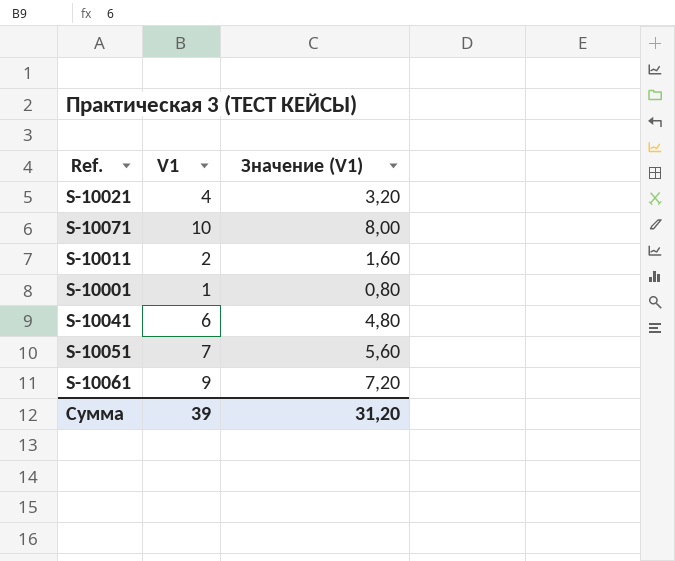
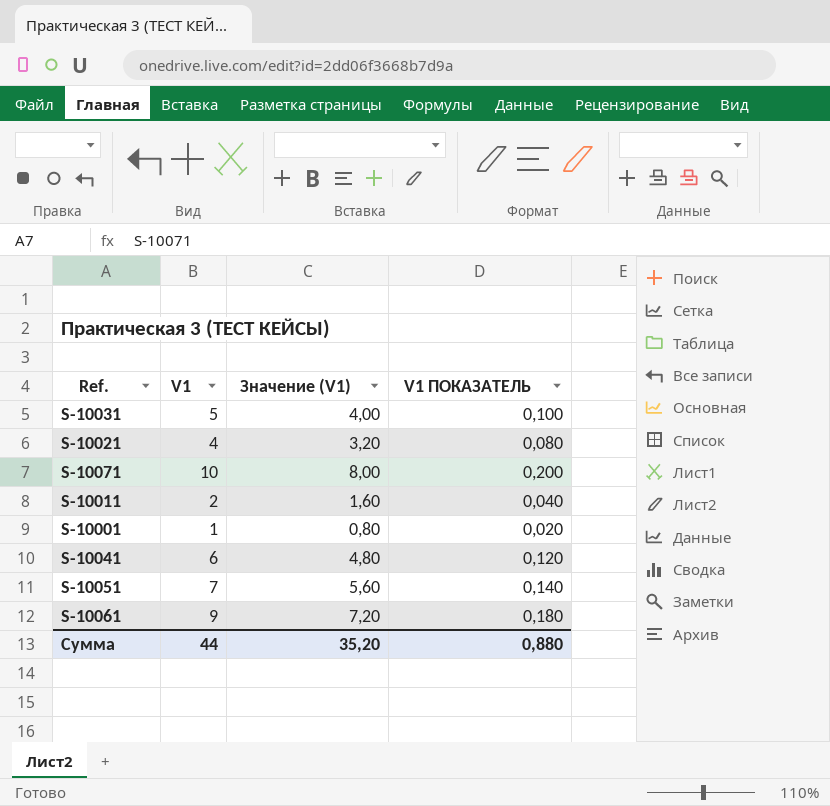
column V1 ПОКАЗАТЕЛЬ | formula: none -> [V1] * 0,02
row S-10031: none -> 5 | 4,00 | 0,100
Сумма | V1: 39 -> 44
Сумма | Значение (V1): 31,20 -> 35,20

